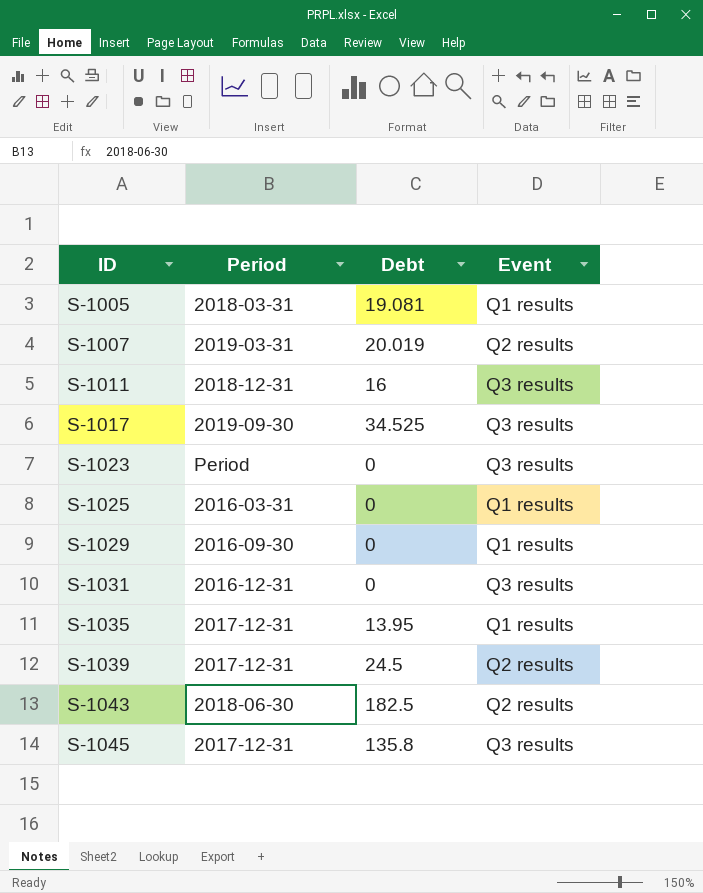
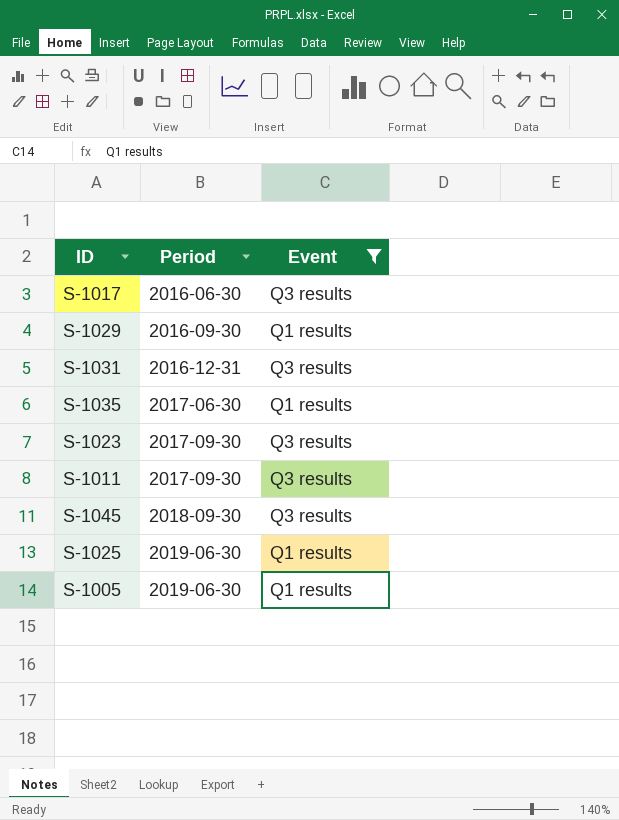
filter: none -> Event != Q2 results
row order: ID ascending -> Period ascending
column Debt | position: 3 -> none
S-1017 | Period: 2019-09-30 -> 2016-06-30
S-1035 | Period: 2017-12-31 -> 2017-06-30
S-1023 | Period: Period -> 2017-09-30
S-1011 | Period: 2018-12-31 -> 2017-09-30
S-1045 | Period: 2017-12-31 -> 2018-09-30
S-1025 | Period: 2016-03-31 -> 2019-06-30
S-1005 | Period: 2018-03-31 -> 2019-06-30

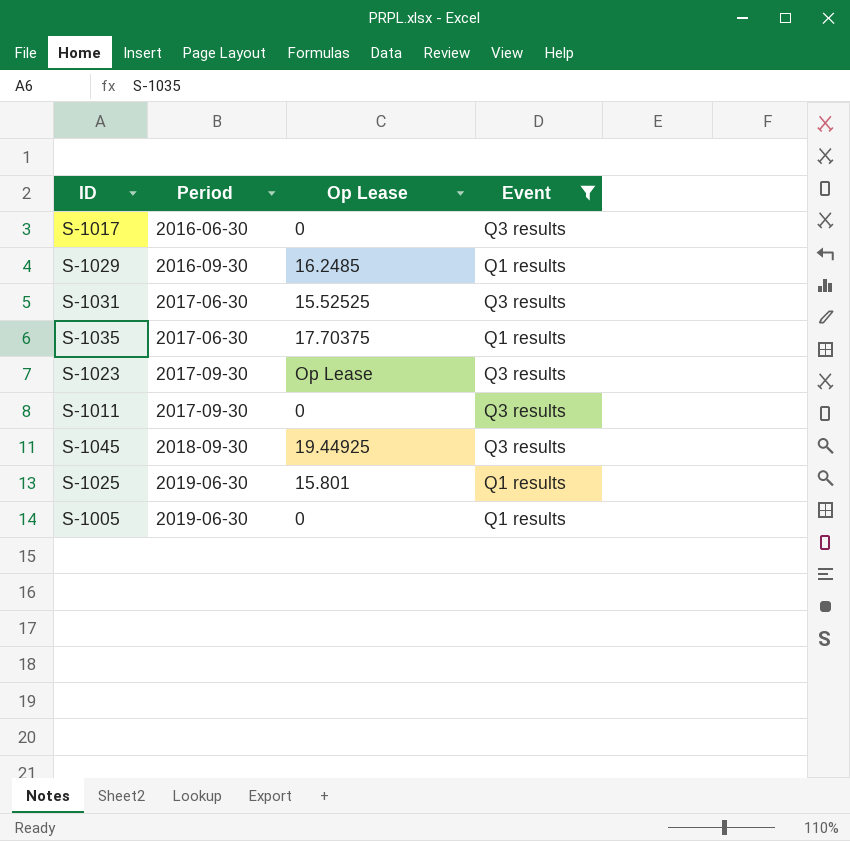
column Op Lease | position: none -> 3
S-1031 | Period: 2016-12-31 -> 2017-06-30

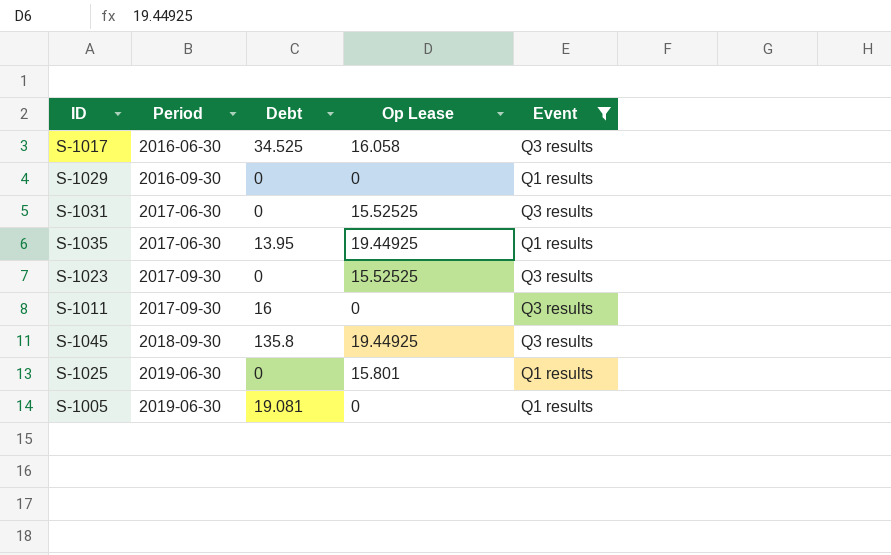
column Debt | position: none -> 3
S-1017 | Op Lease: 0 -> 16.058
S-1029 | Op Lease: 16.2485 -> 0
S-1035 | Op Lease: 17.70375 -> 19.44925
S-1023 | Op Lease: Op Lease -> 15.52525

